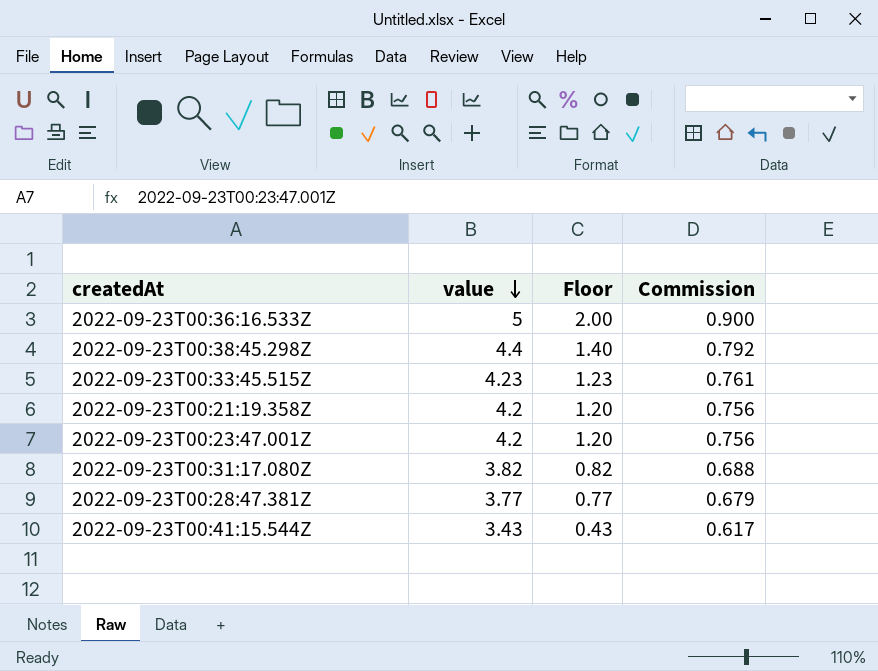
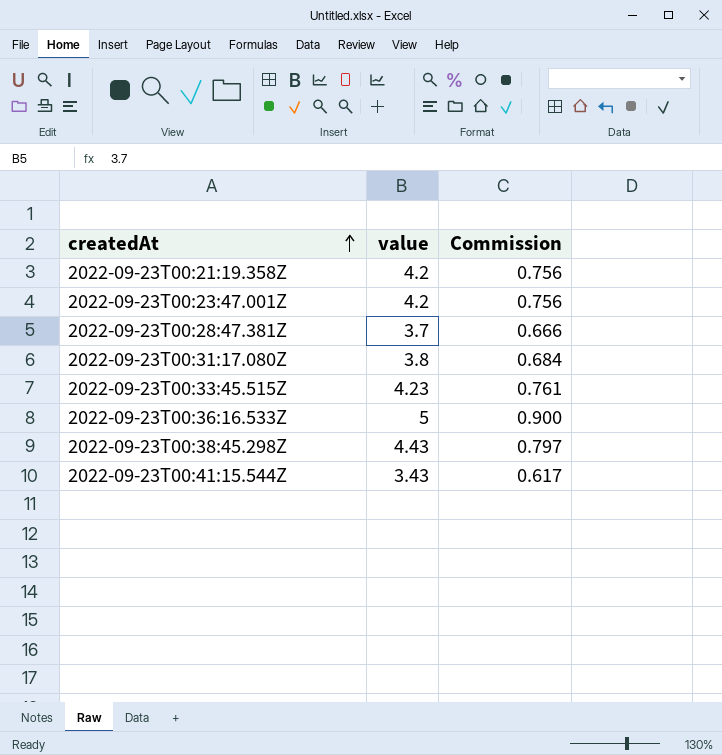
row order: value descending -> createdAt ascending
column Floor | formula: [value] - 3 -> none
2022-09-23T00:28:47.381Z | value: 3.77 -> 3.7
2022-09-23T00:28:47.381Z | Commission: 0.679 -> 0.666
2022-09-23T00:31:17.080Z | value: 3.82 -> 3.8
2022-09-23T00:31:17.080Z | Commission: 0.688 -> 0.684
2022-09-23T00:38:45.298Z | value: 4.4 -> 4.43
2022-09-23T00:38:45.298Z | Commission: 0.792 -> 0.797

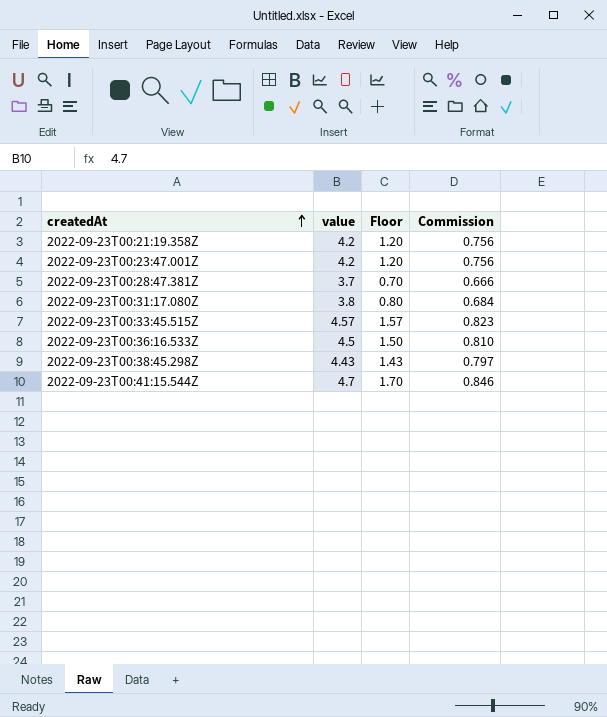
column Floor | formula: none -> [value] - 3
2022-09-23T00:33:45.515Z | value: 4.23 -> 4.57
2022-09-23T00:33:45.515Z | Commission: 0.761 -> 0.823
2022-09-23T00:36:16.533Z | value: 5 -> 4.5
2022-09-23T00:36:16.533Z | Commission: 0.900 -> 0.810
2022-09-23T00:41:15.544Z | value: 3.43 -> 4.7
2022-09-23T00:41:15.544Z | Commission: 0.617 -> 0.846

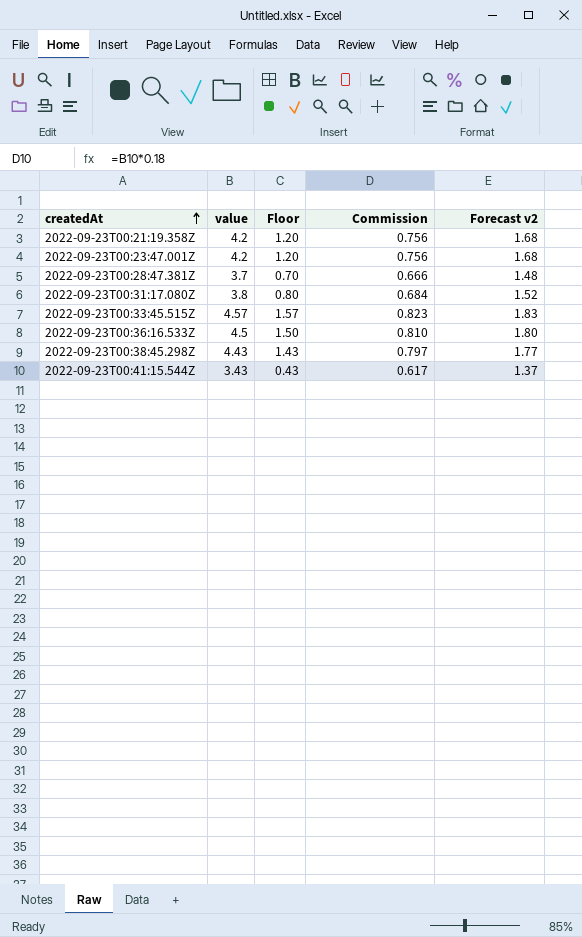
column Forecast v2 | formula: none -> [value] * 0.4
2022-09-23T00:41:15.544Z | value: 4.7 -> 3.43
2022-09-23T00:41:15.544Z | Floor: 1.70 -> 0.43
2022-09-23T00:41:15.544Z | Commission: 0.846 -> 0.617

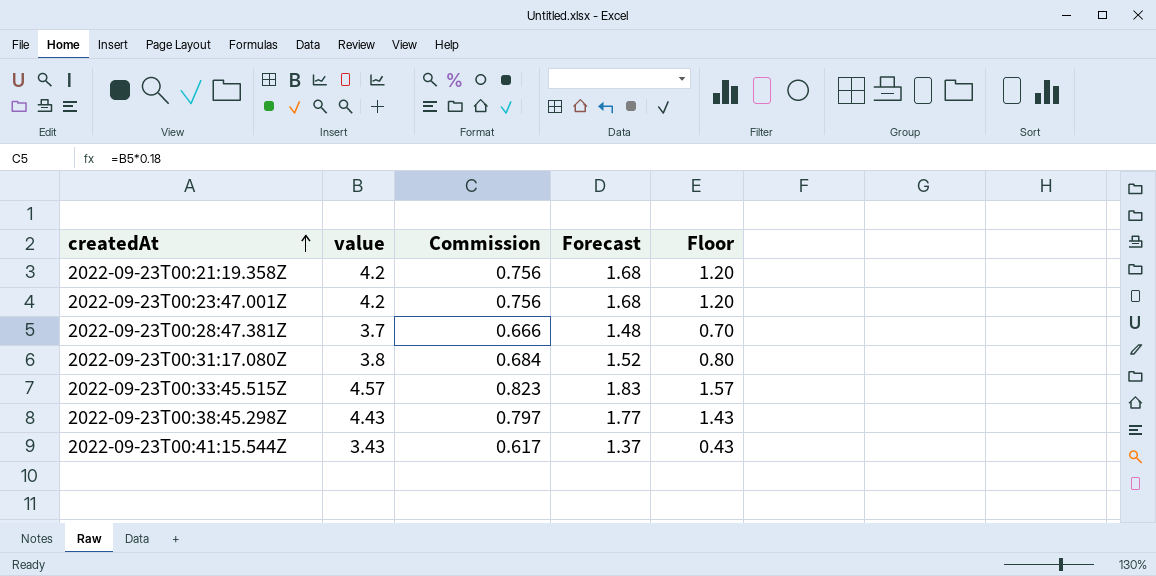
column name: Forecast v2 -> Forecast
column Floor | position: 3 -> 5
row 2022-09-23T00:36:16.533Z: 4.5 | 1.50 | 0.810 | 1.80 -> none

